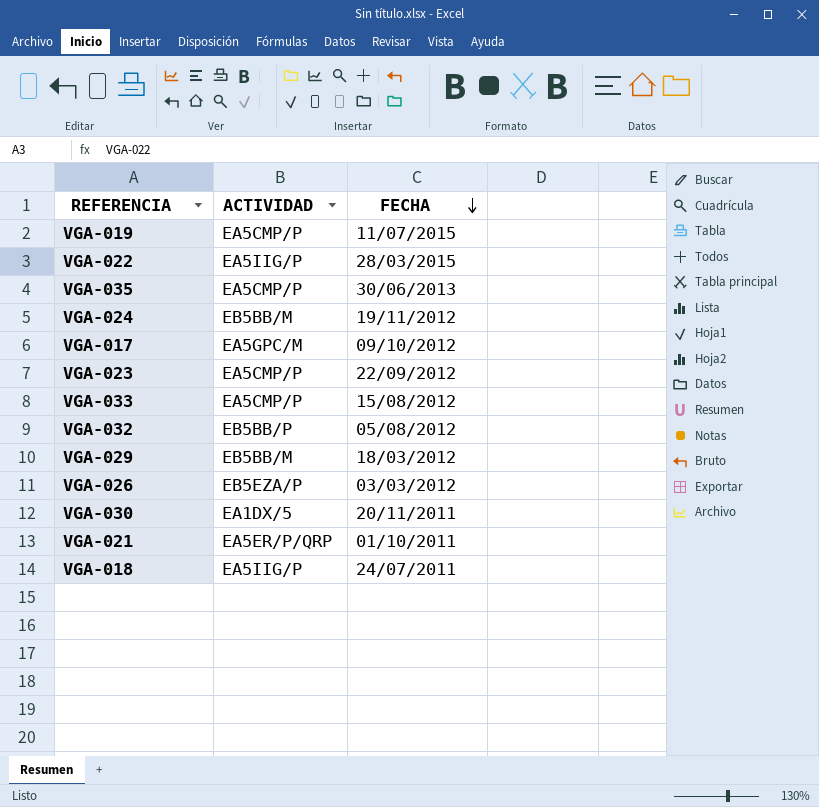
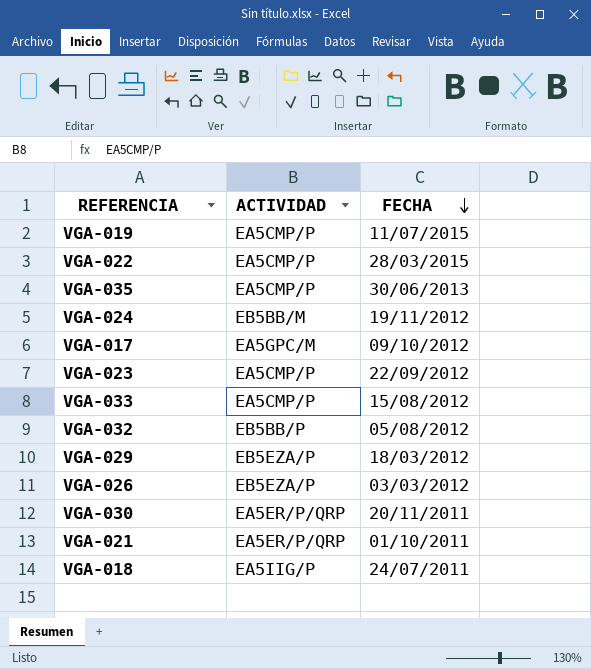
VGA-022 | ACTIVIDAD: EA5IIG/P -> EA5CMP/P
VGA-029 | ACTIVIDAD: EB5BB/M -> EB5EZA/P
VGA-030 | ACTIVIDAD: EA1DX/5 -> EA5ER/P/QRP

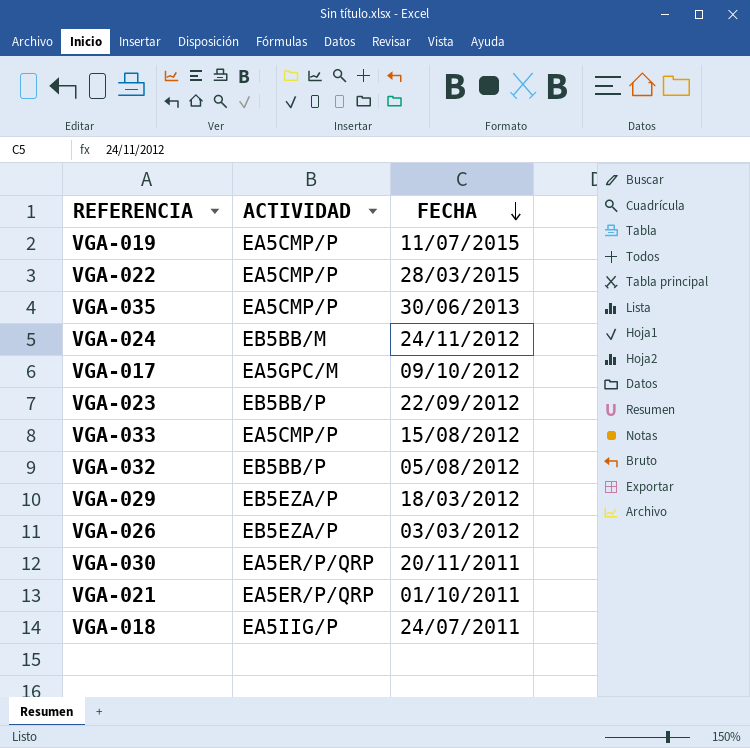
VGA-024 | FECHA: 19/11/2012 -> 24/11/2012
VGA-023 | ACTIVIDAD: EA5CMP/P -> EB5BB/P

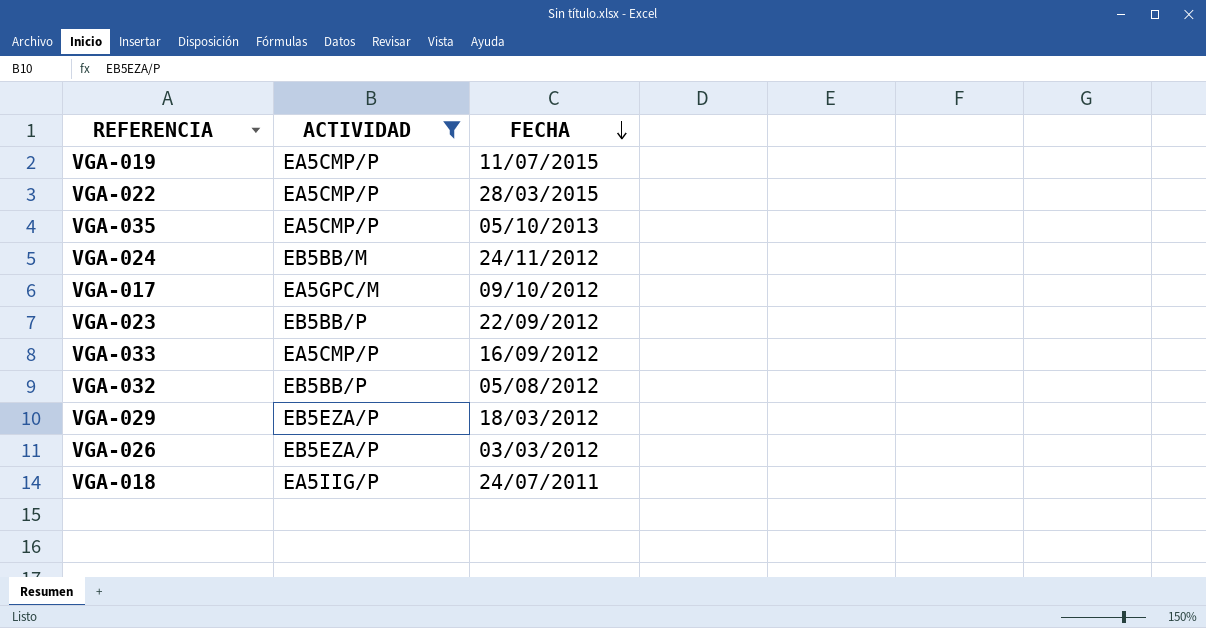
filter: none -> ACTIVIDAD != EA5ER/P/QRP
VGA-035 | FECHA: 30/06/2013 -> 05/10/2013
VGA-033 | FECHA: 15/08/2012 -> 16/09/2012

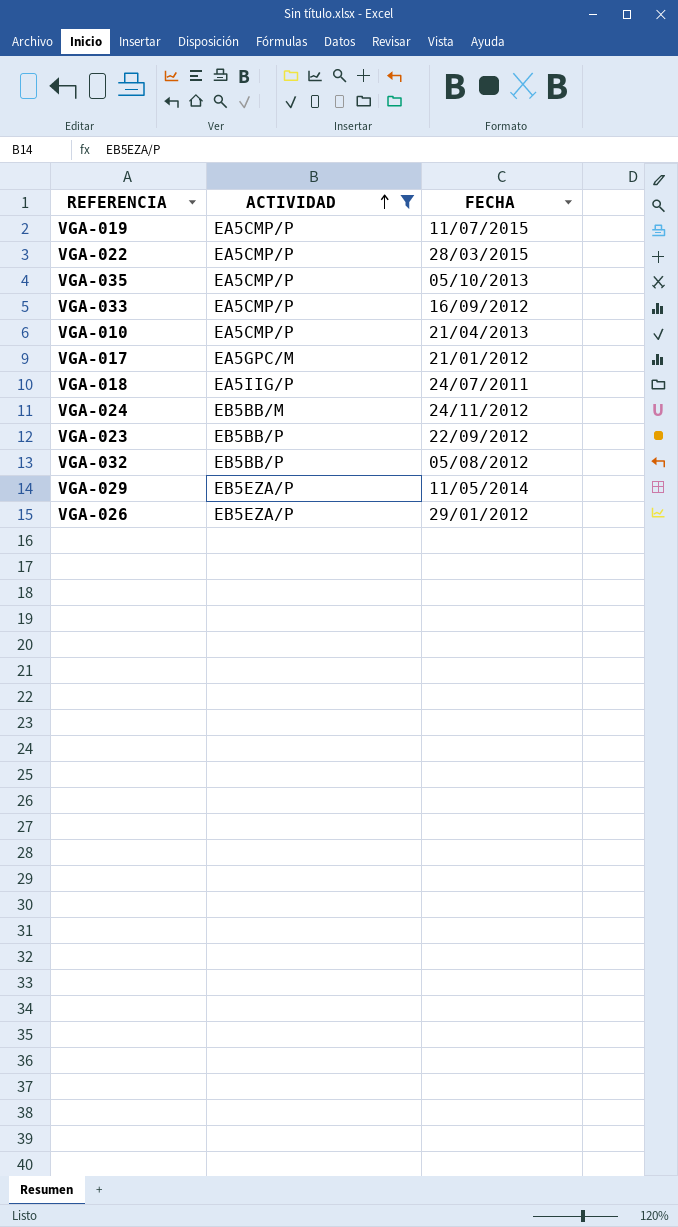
row order: FECHA descending -> ACTIVIDAD ascending
row VGA-010: none -> EA5CMP/P | 21/04/2013
VGA-017 | FECHA: 09/10/2012 -> 21/01/2012
VGA-029 | FECHA: 18/03/2012 -> 11/05/2014
VGA-026 | FECHA: 03/03/2012 -> 29/01/2012

